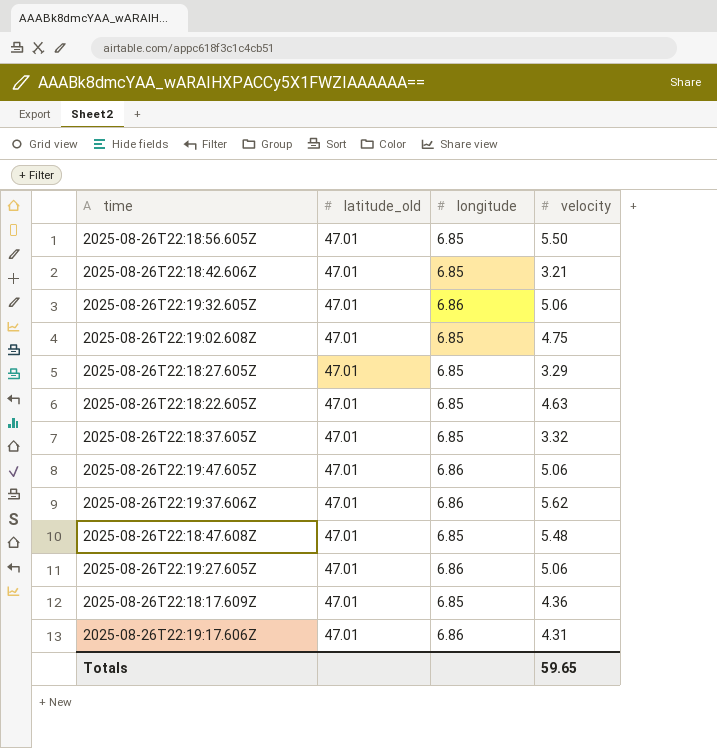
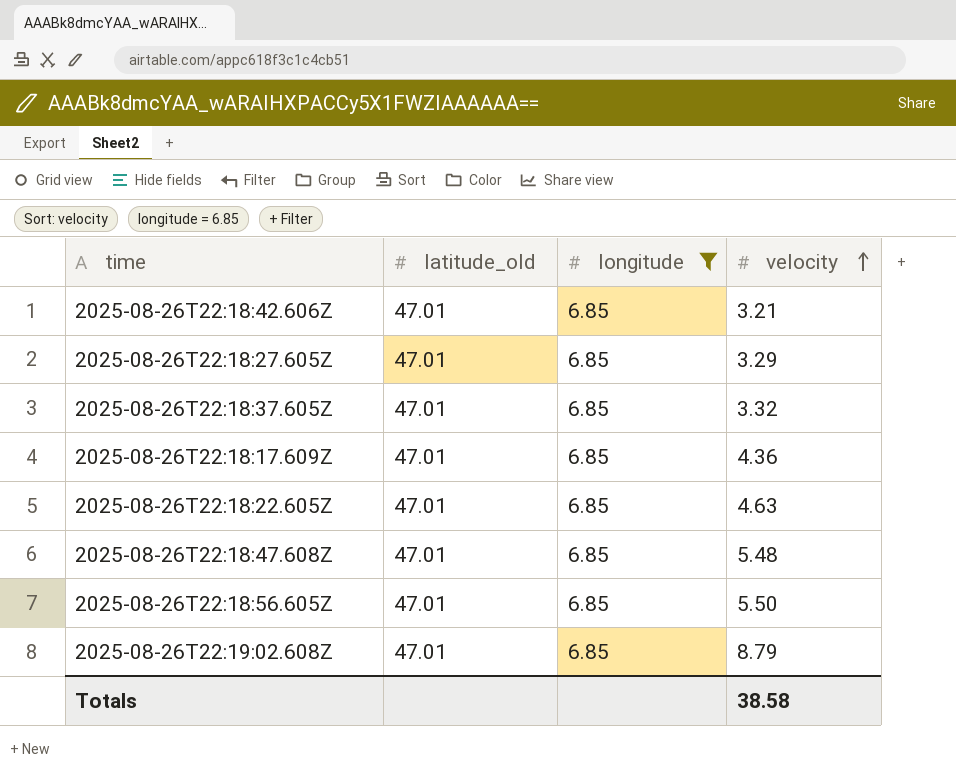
filter: none -> longitude = 6.85
row order: none -> velocity ascending
2025-08-26T22:19:02.608Z | velocity: 4.75 -> 8.79
Totals | velocity: 59.65 -> 38.58

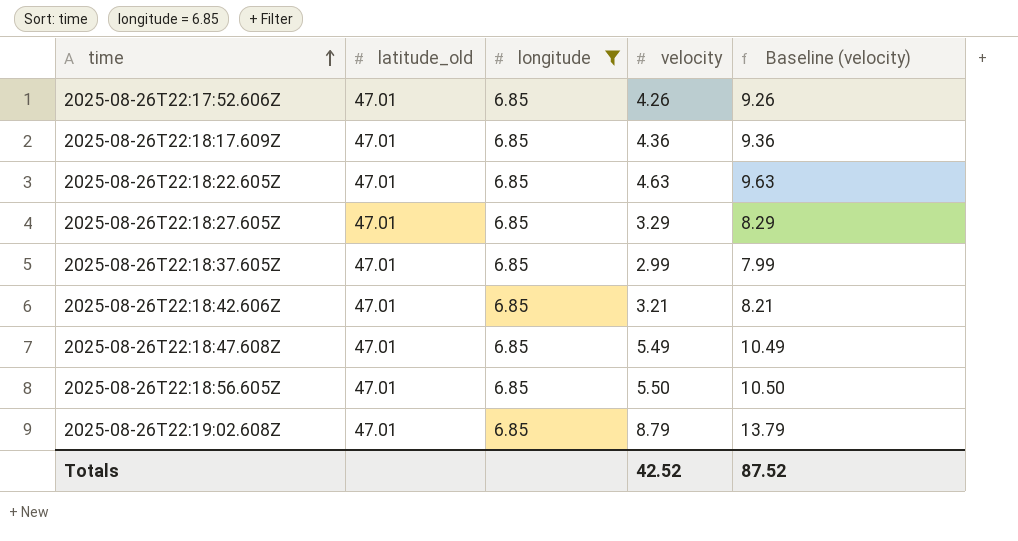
row order: velocity ascending -> time ascending
column Baseline (velocity) | formula: none -> [velocity] + 5
row 2025-08-26T22:17:52.606Z: none -> 47.01 | 6.85 | 4.26 | 9.26
2025-08-26T22:18:37.605Z | velocity: 3.32 -> 2.99
2025-08-26T22:18:47.608Z | velocity: 5.48 -> 5.49
Totals | velocity: 38.58 -> 42.52

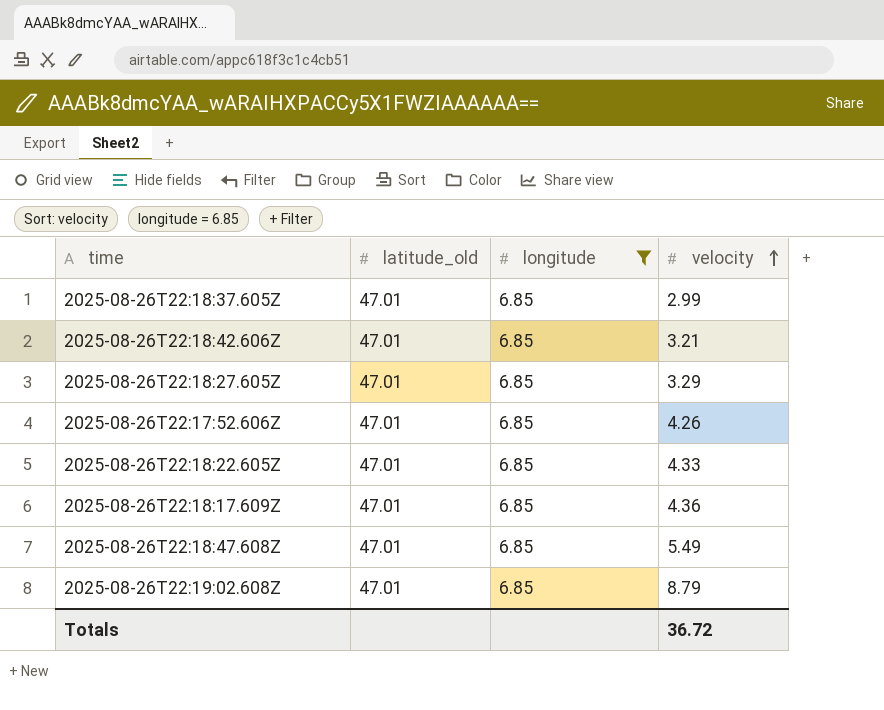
row order: time ascending -> velocity ascending
column Baseline (velocity) | formula: [velocity] + 5 -> none
row 2025-08-26T22:18:56.605Z: 47.01 | 6.85 | 5.50 | 10.50 -> none
2025-08-26T22:18:22.605Z | velocity: 4.63 -> 4.33
Totals | velocity: 42.52 -> 36.72

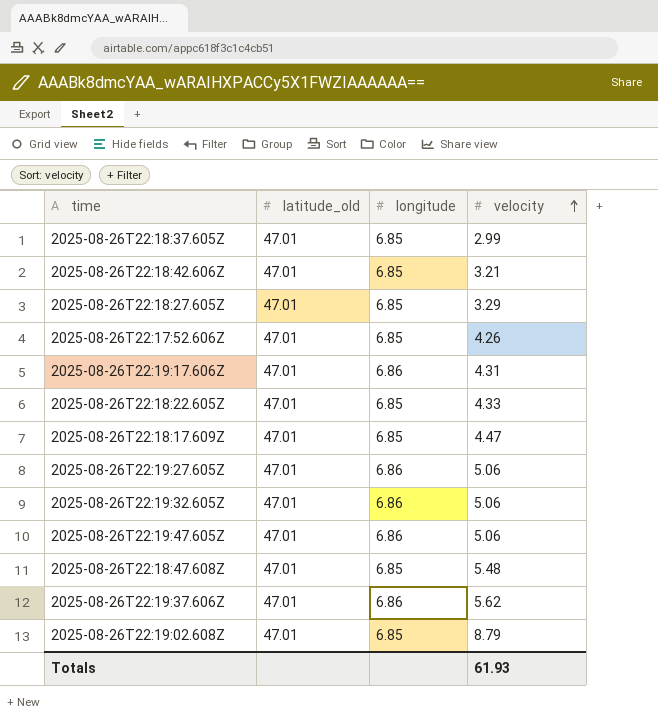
filter: longitude = 6.85 -> none
2025-08-26T22:18:17.609Z | velocity: 4.36 -> 4.47
2025-08-26T22:18:47.608Z | velocity: 5.49 -> 5.48
Totals | velocity: 36.72 -> 61.93

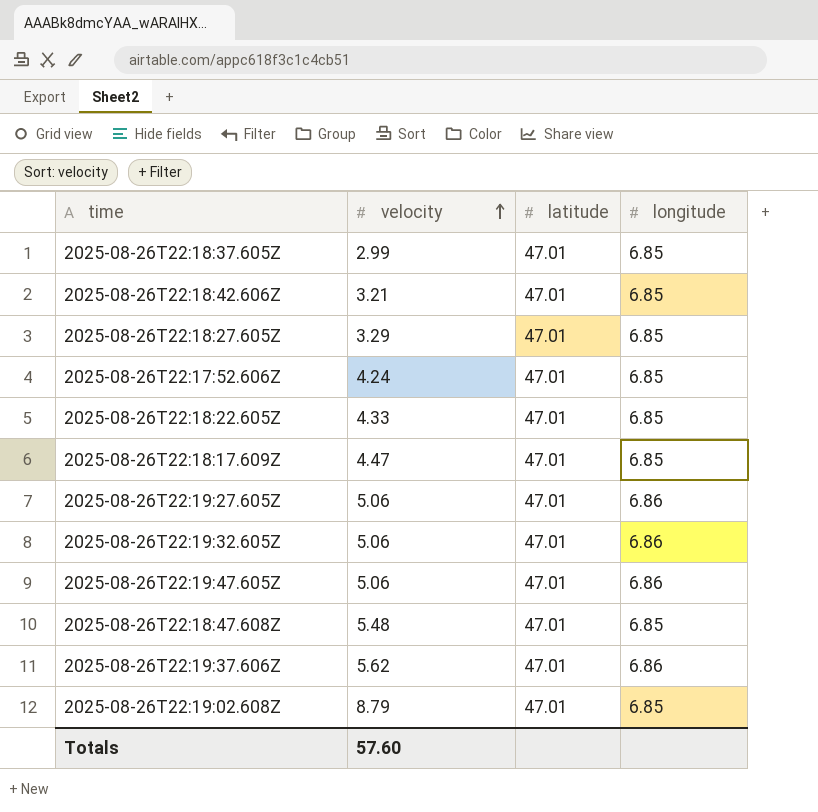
column velocity | position: 4 -> 2
column name: latitude_old -> latitude
row 2025-08-26T22:19:17.606Z: 47.01 | 6.86 | 4.31 -> none
2025-08-26T22:17:52.606Z | velocity: 4.26 -> 4.24
Totals | velocity: 61.93 -> 57.60

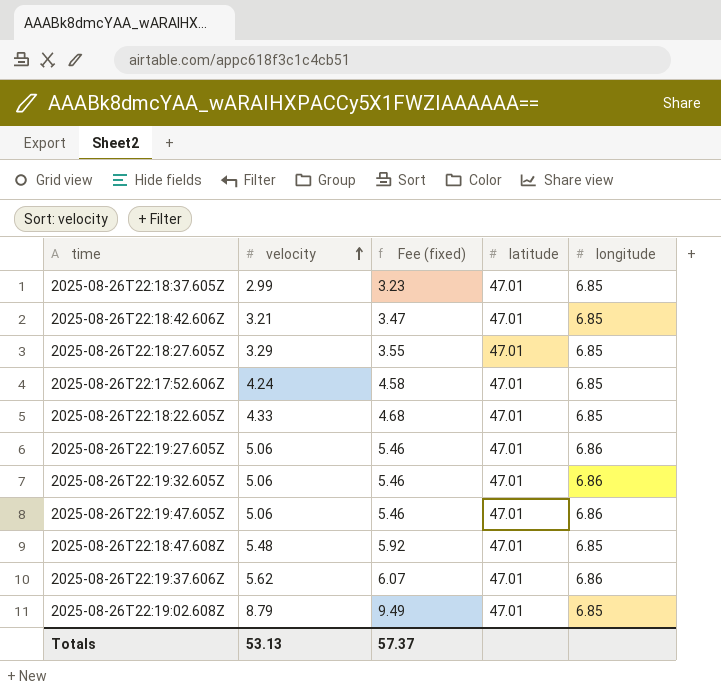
column Fee (fixed) | formula: none -> [velocity] * 1.08
row 2025-08-26T22:18:17.609Z: 4.47 | 47.01 | 6.85 -> none
Totals | velocity: 57.60 -> 53.13

